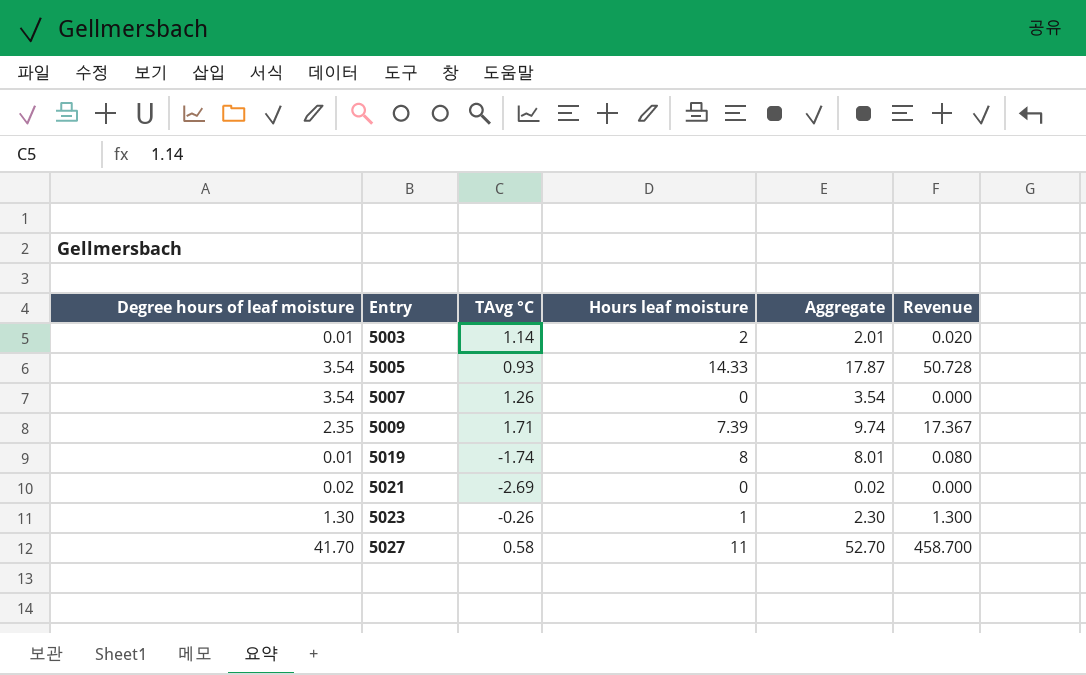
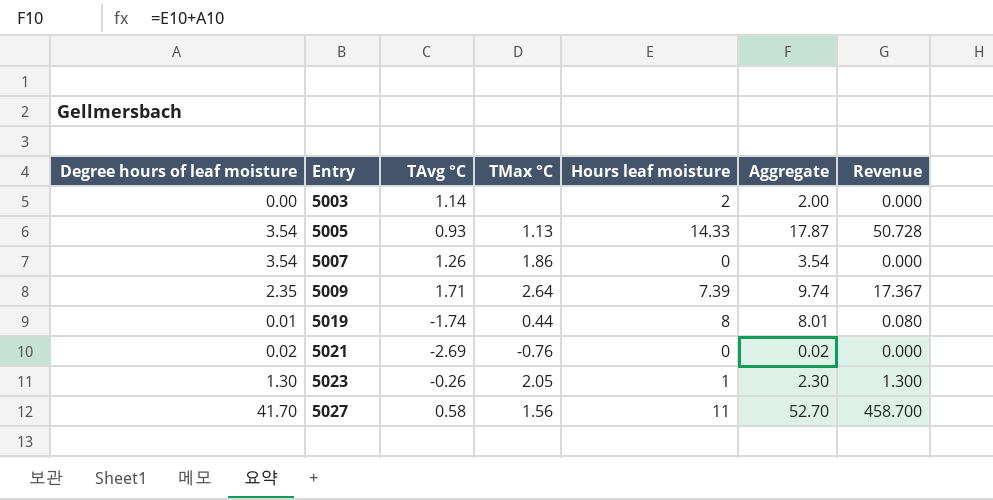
column TMax °C | position: none -> 4
5003 | Degree hours of leaf moisture: 0.01 -> 0.00
5003 | Aggregate: 2.01 -> 2.00
5003 | Revenue: 0.020 -> 0.000

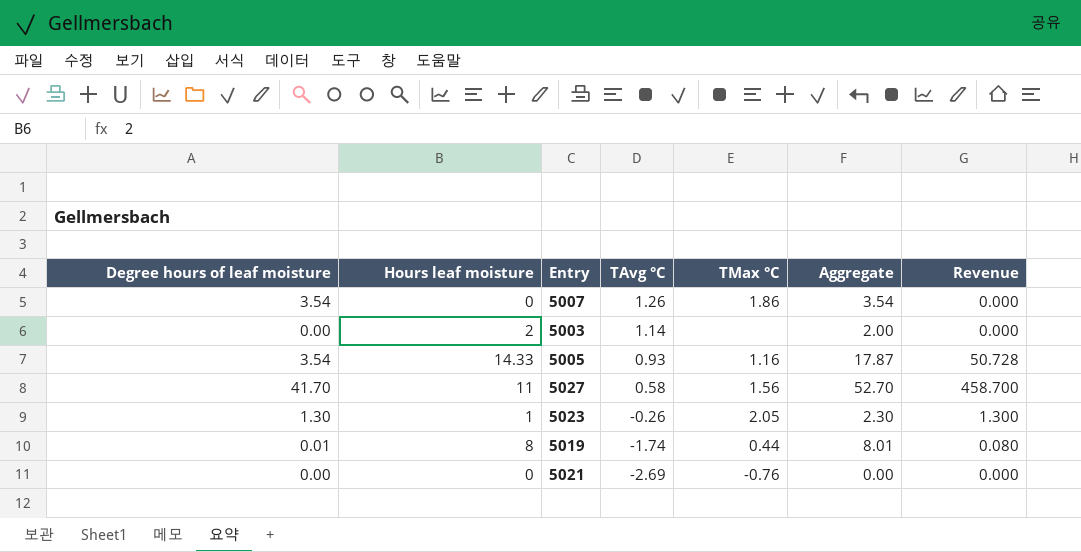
row order: Entry ascending -> TAvg °C descending
column Hours leaf moisture | position: 5 -> 2
row 5009: 2.35 | 1.71 | 2.64 | 7.39 | 9.74 | 17.367 -> none
5005 | TMax °C: 1.13 -> 1.16
5021 | Degree hours of leaf moisture: 0.02 -> 0.00
5021 | Aggregate: 0.02 -> 0.00

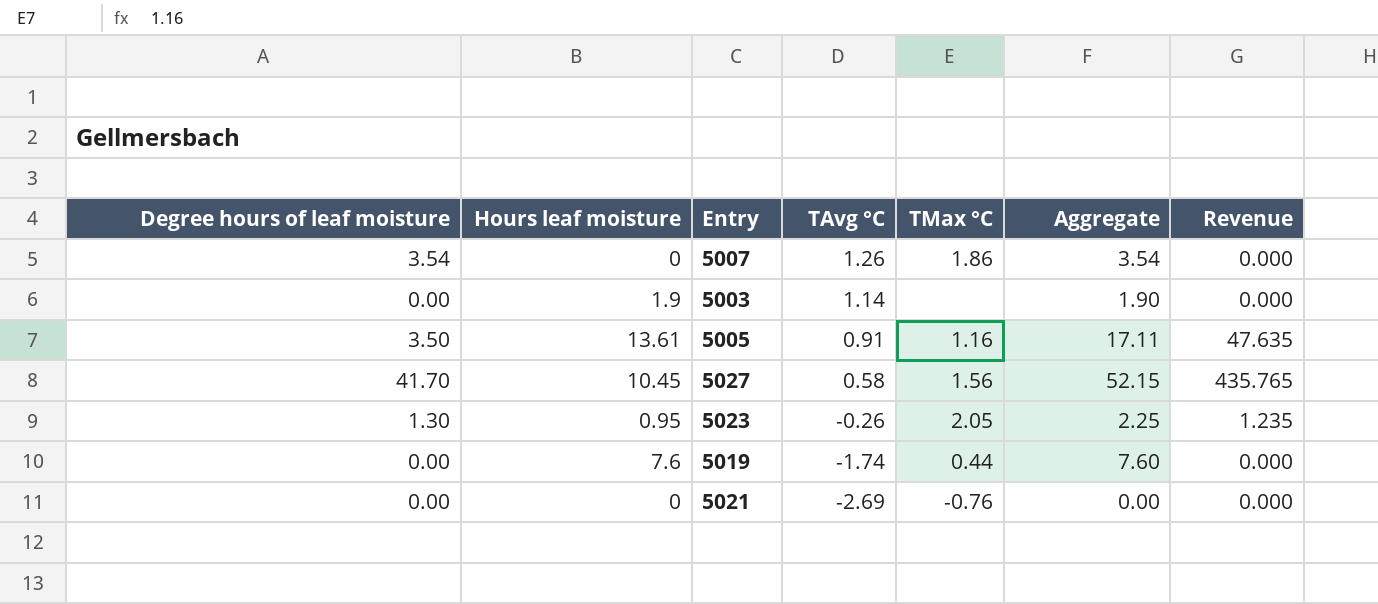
5003 | Hours leaf moisture: 2 -> 1.9
5003 | Aggregate: 2.00 -> 1.90
5005 | Degree hours of leaf moisture: 3.54 -> 3.50
5005 | Hours leaf moisture: 14.33 -> 13.61
5005 | TAvg °C: 0.93 -> 0.91
5005 | Aggregate: 17.87 -> 17.11
5005 | Revenue: 50.728 -> 47.635
5027 | Hours leaf moisture: 11 -> 10.45
5027 | Aggregate: 52.70 -> 52.15
5027 | Revenue: 458.700 -> 435.765
5023 | Hours leaf moisture: 1 -> 0.95
5023 | Aggregate: 2.30 -> 2.25
5023 | Revenue: 1.300 -> 1.235
5019 | Degree hours of leaf moisture: 0.01 -> 0.00
5019 | Hours leaf moisture: 8 -> 7.6
5019 | Aggregate: 8.01 -> 7.60
5019 | Revenue: 0.080 -> 0.000

